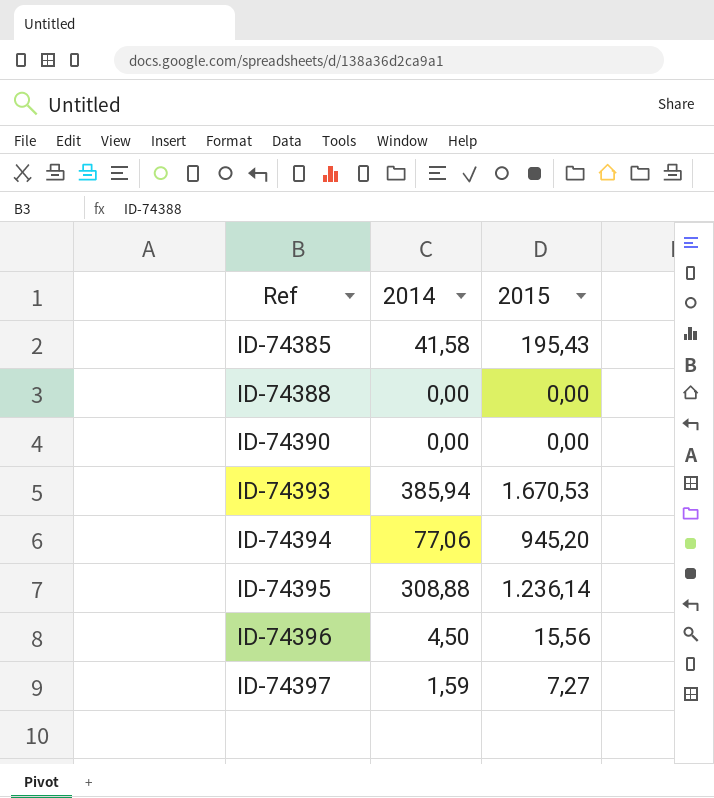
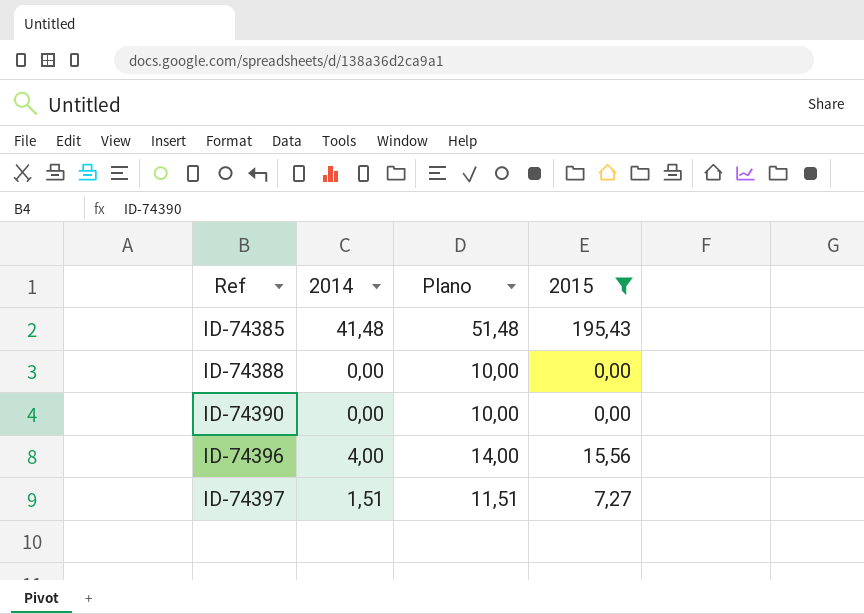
filter: none -> 2015 <= 195,43
column Plano | formula: none -> [2014] + 10
ID-74385 | 2014: 41,58 -> 41,48
ID-74396 | 2014: 4,50 -> 4,00
ID-74397 | 2014: 1,59 -> 1,51

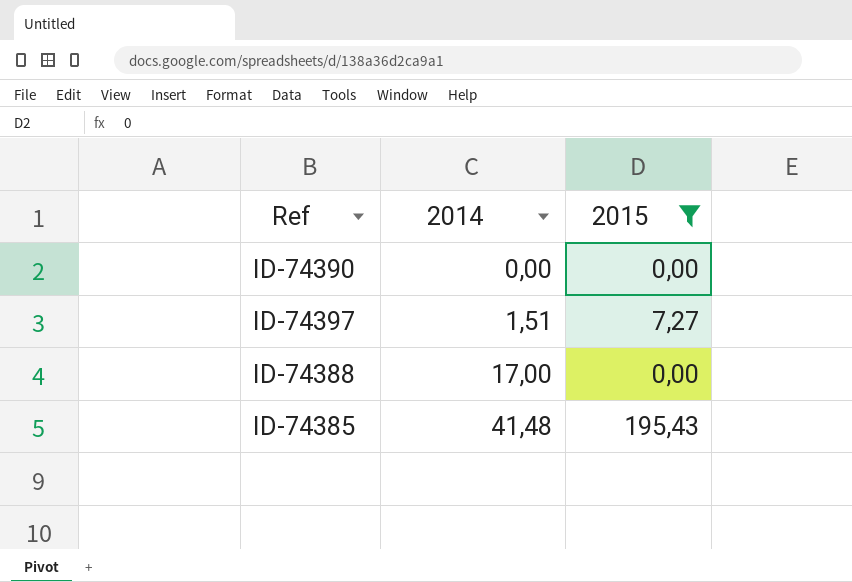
row order: Ref ascending -> 2014 ascending
column Plano | formula: [2014] + 10 -> none
row ID-74396: 4,00 | 14,00 | 15,56 -> none
ID-74388 | 2014: 0,00 -> 17,00

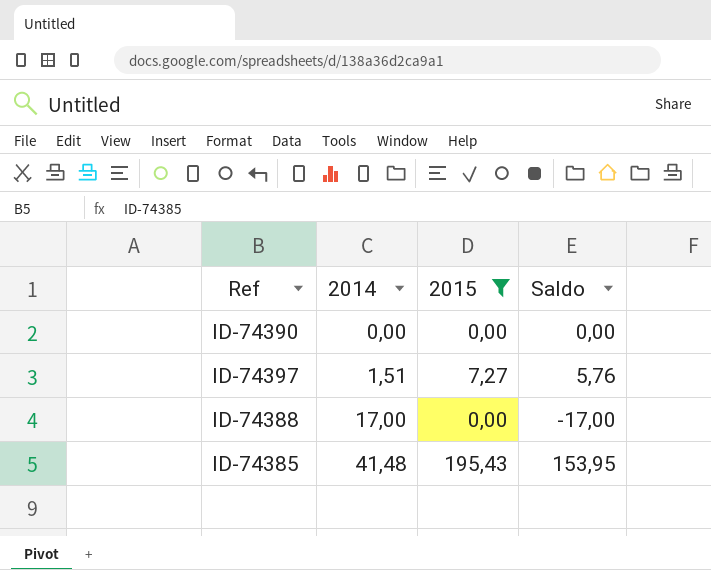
column Saldo | formula: none -> [2015] - [2014]

